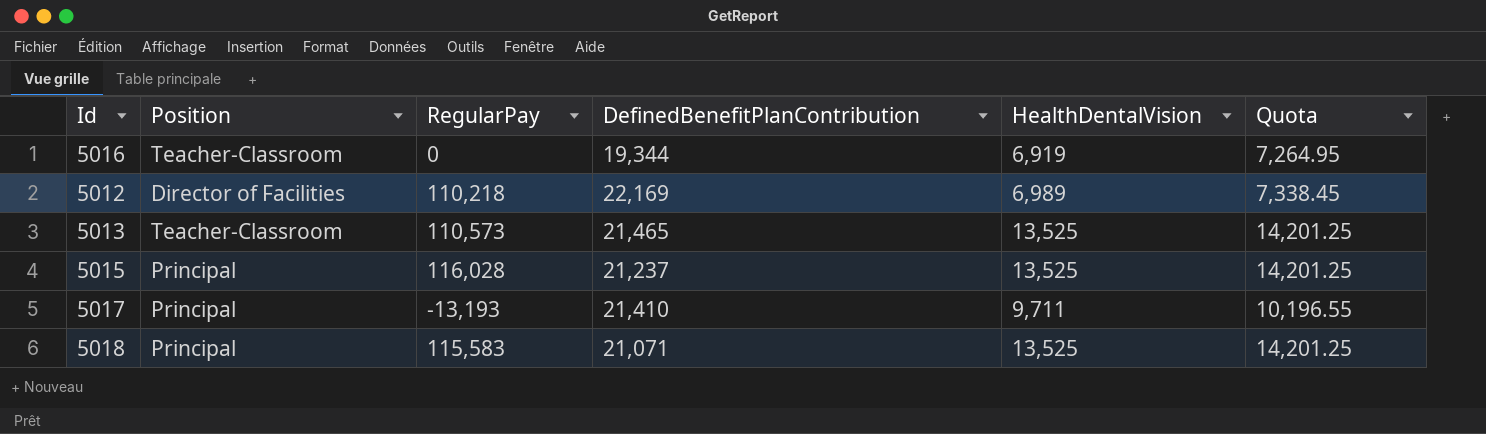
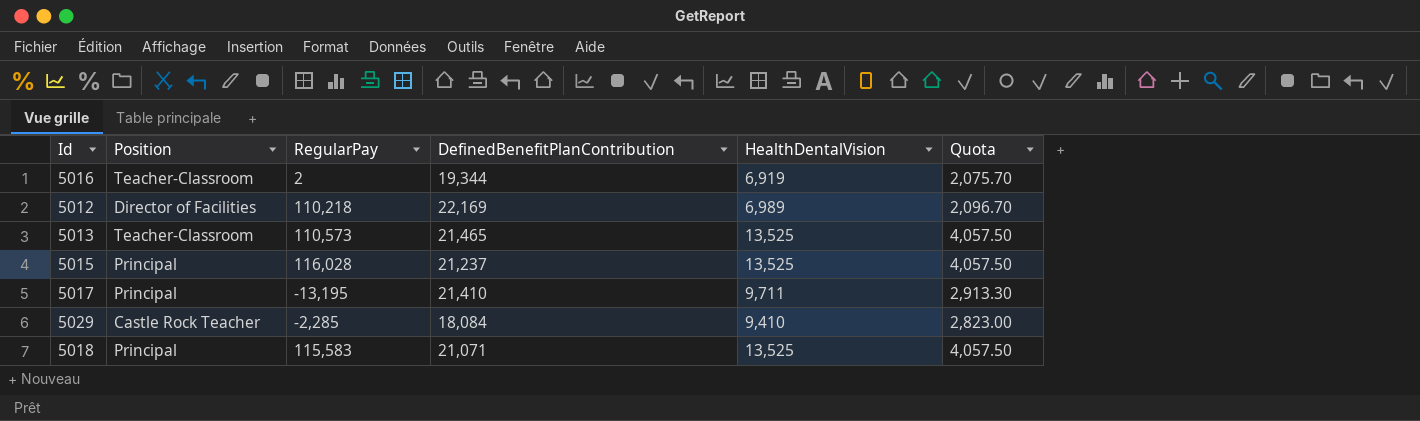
column Quota | formula: [HealthDentalVision] * 1.05 -> [HealthDentalVision] * 0.3
5016 | RegularPay: 0 -> 2
5017 | RegularPay: -13,193 -> -13,195
row 5029: none -> Castle Rock Teacher | -2,285 | 18,084 | 9,410 | 2,823.00

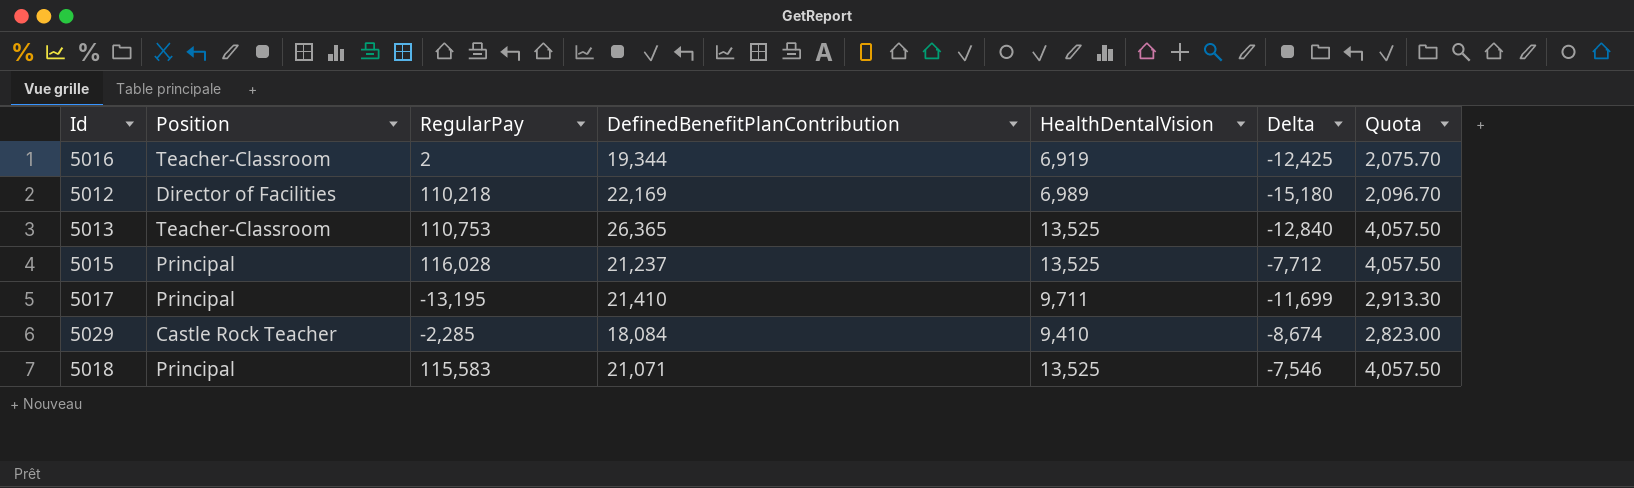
column Delta | formula: none -> [HealthDentalVision] - [DefinedBenefitPlanContribution]
5013 | RegularPay: 110,573 -> 110,753
5013 | DefinedBenefitPlanContribution: 21,465 -> 26,365

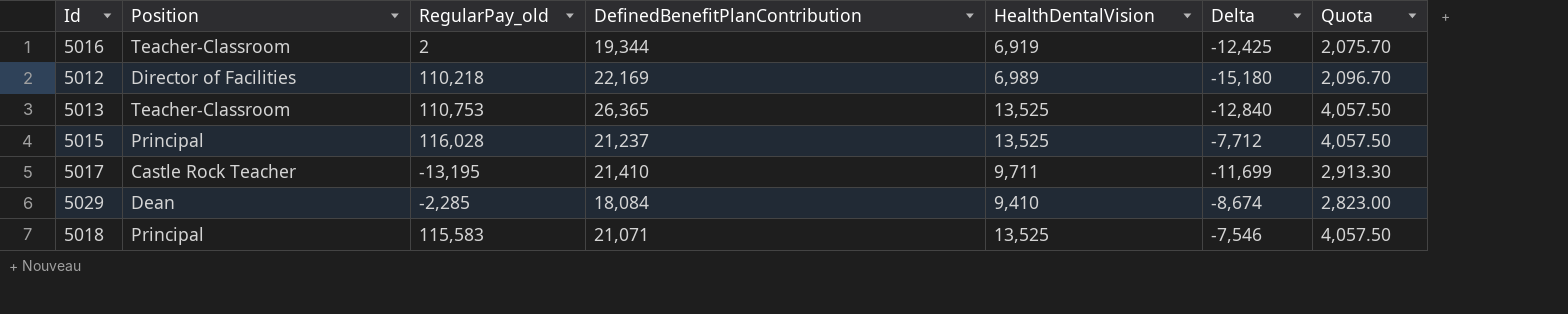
column name: RegularPay -> RegularPay_old
5017 | Position: Principal -> Castle Rock Teacher
5029 | Position: Castle Rock Teacher -> Dean

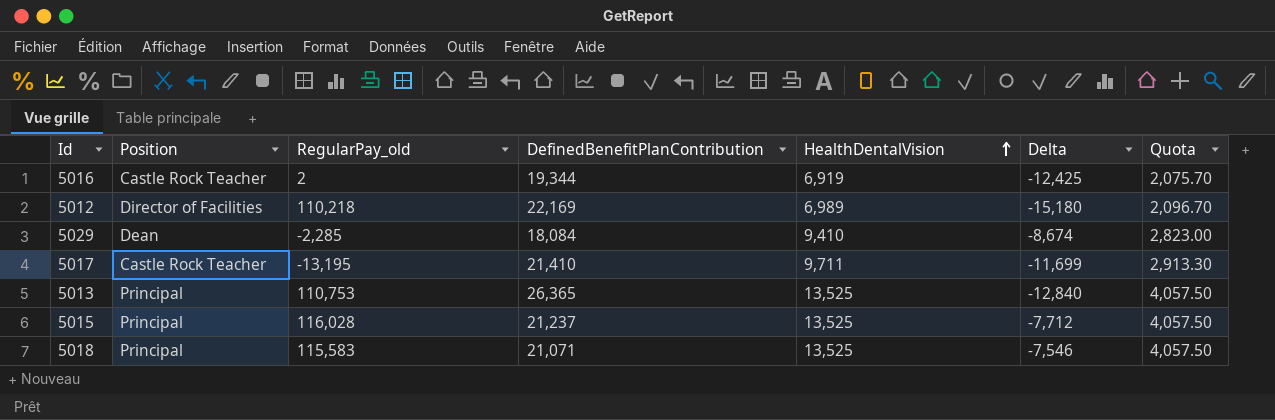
row order: none -> HealthDentalVision ascending
5016 | Position: Teacher-Classroom -> Castle Rock Teacher
5013 | Position: Teacher-Classroom -> Principal

